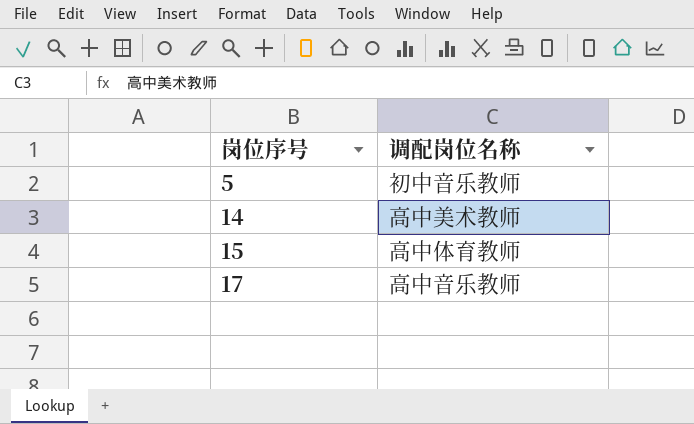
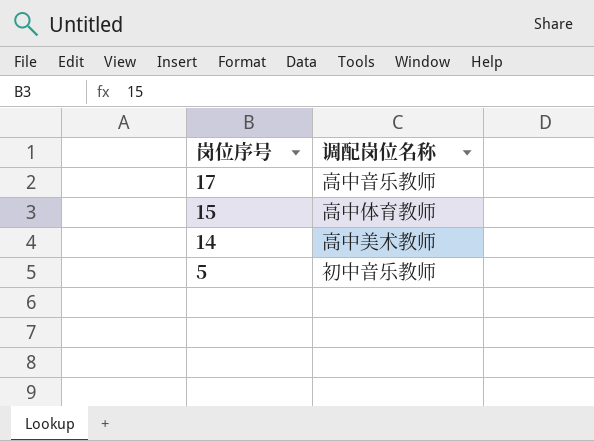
row order: 岗位序号 ascending -> 岗位序号 descending

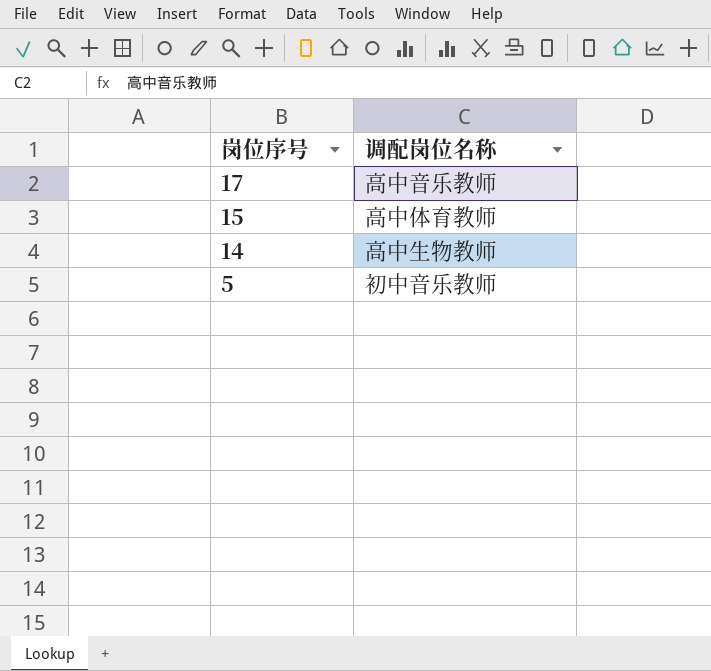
14 | 调配岗位名称: 高中美术教师 -> 高中生物教师

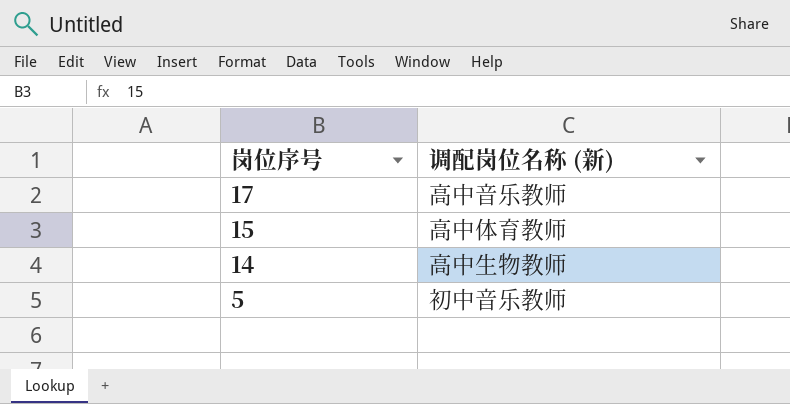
column name: 调配岗位名称 -> 调配岗位名称 (新)

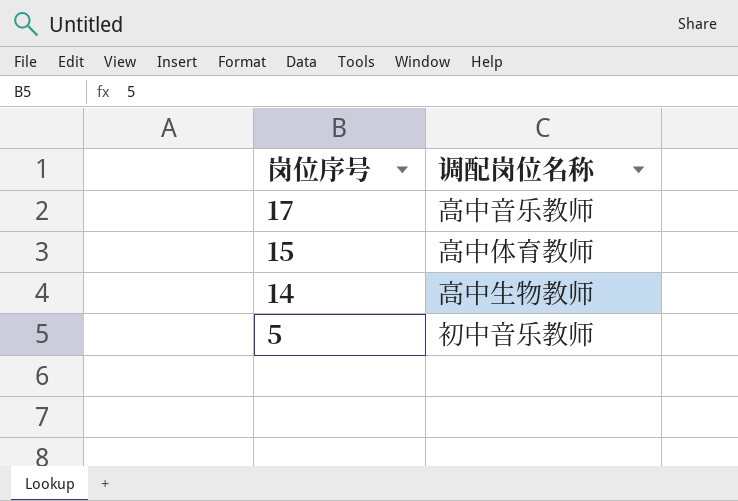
column name: 调配岗位名称 (新) -> 调配岗位名称

